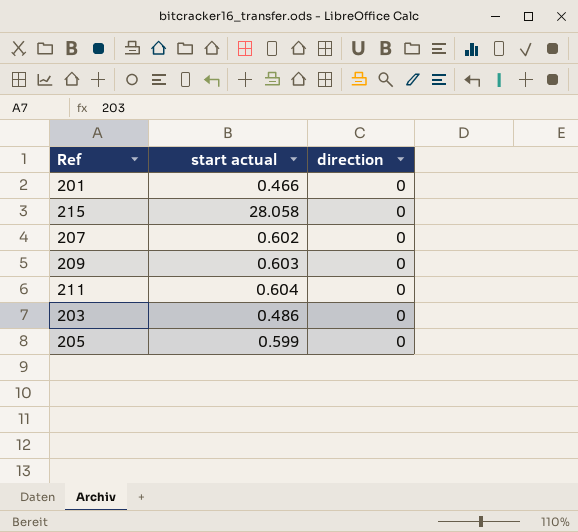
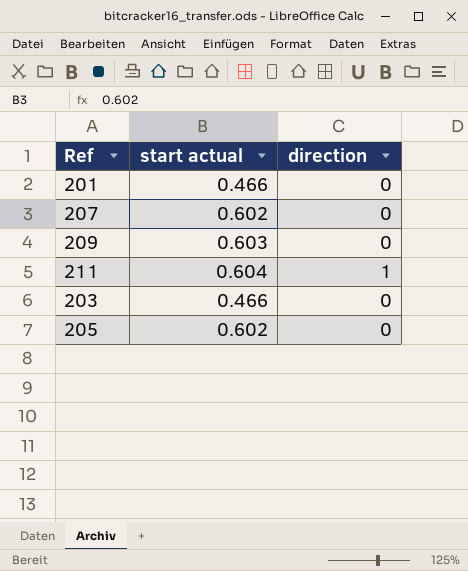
row 215: 28.058 | 0 -> none
211 | direction: 0 -> 1
203 | start actual: 0.486 -> 0.466
205 | start actual: 0.599 -> 0.602

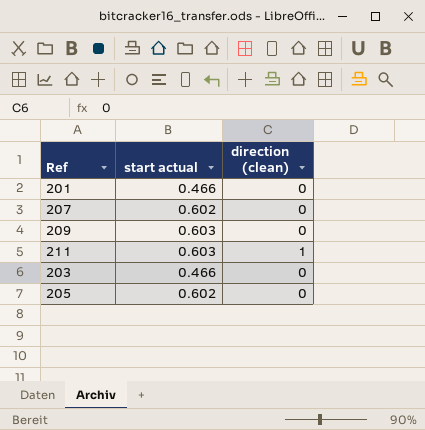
column name: direction -> direction (clean)
211 | start actual: 0.604 -> 0.603

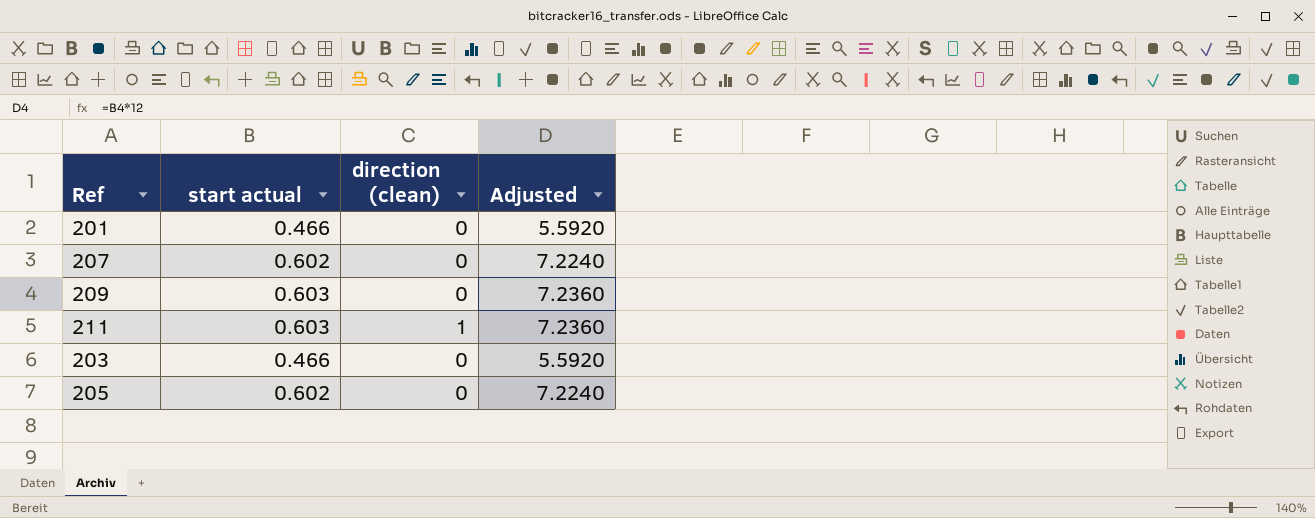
column Adjusted | formula: none -> [start actual] * 12

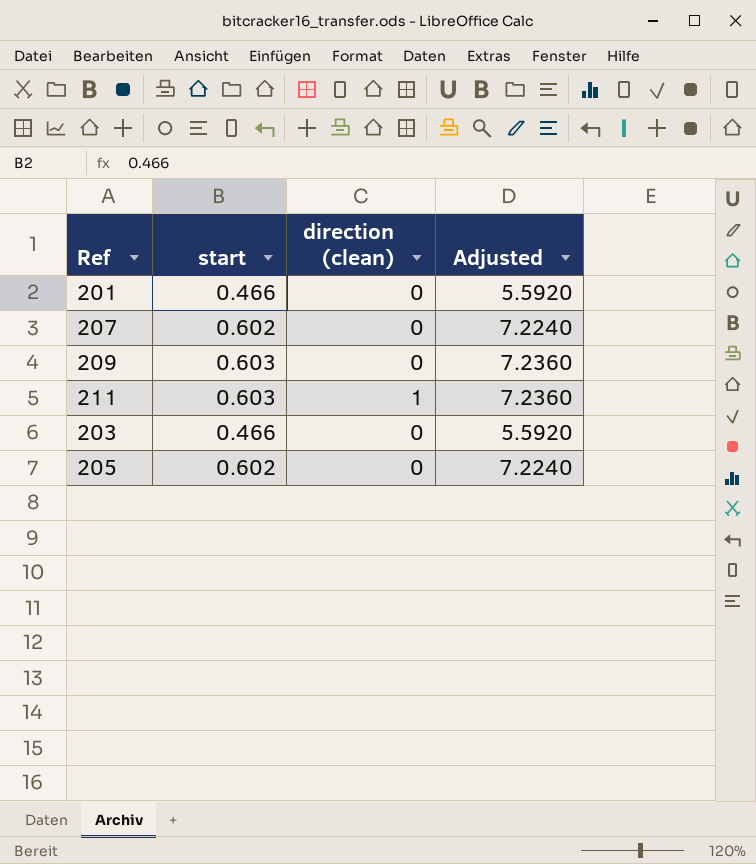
column name: start actual -> start

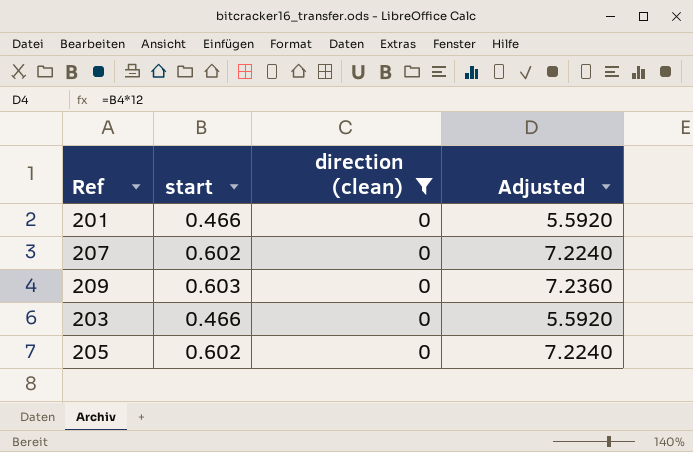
filter: none -> direction (clean) = 0

